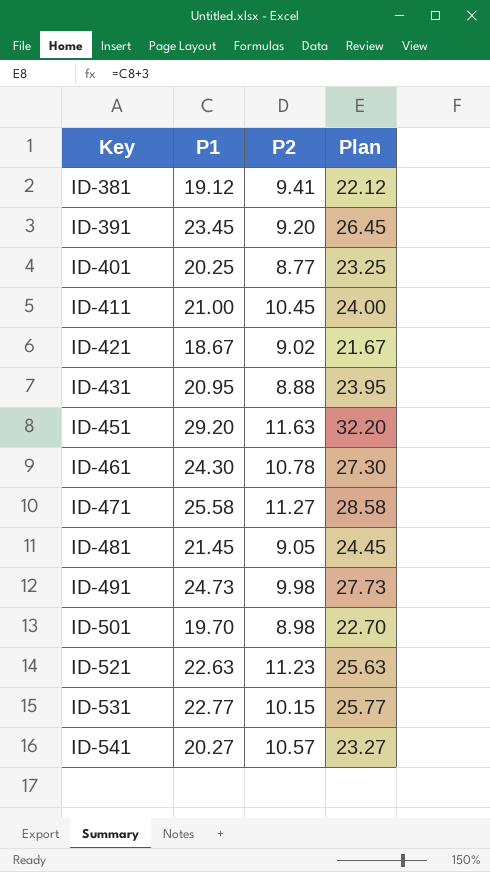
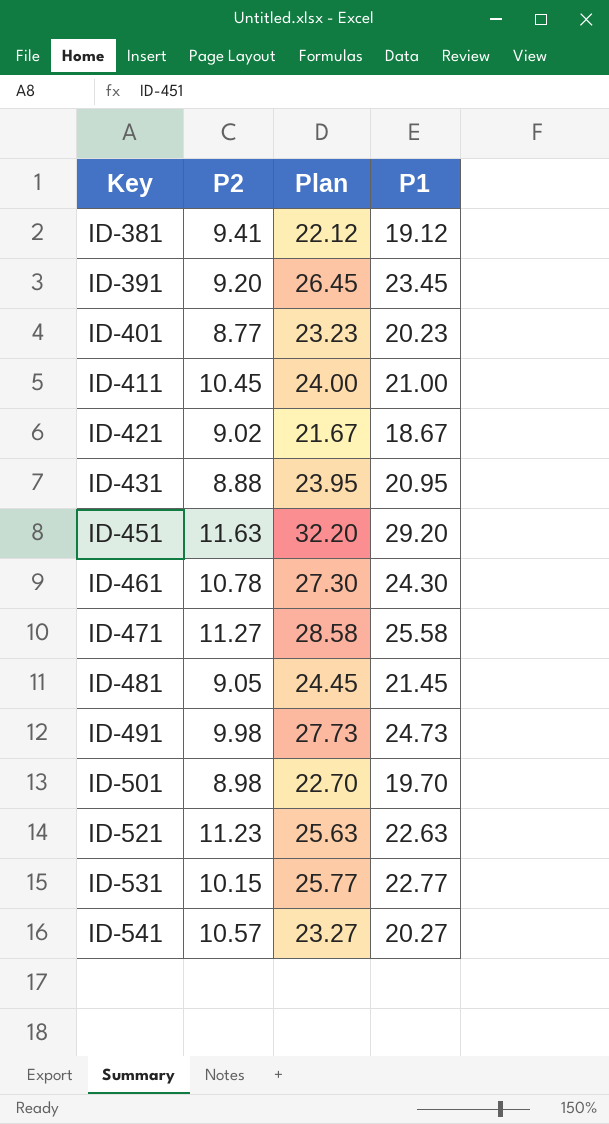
column P1 | position: 2 -> 4
ID-401 | Plan: 23.25 -> 23.23
ID-401 | P1: 20.25 -> 20.23

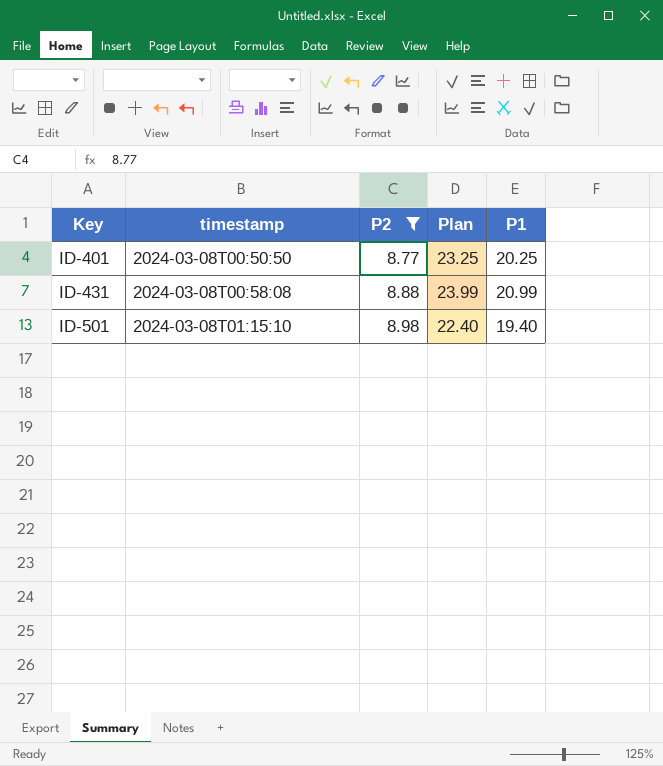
filter: none -> P2 <= 8.98
column timestamp | position: none -> 2
ID-401 | Plan: 23.23 -> 23.25
ID-401 | P1: 20.23 -> 20.25
ID-431 | Plan: 23.95 -> 23.99
ID-431 | P1: 20.95 -> 20.99
ID-501 | Plan: 22.70 -> 22.40
ID-501 | P1: 19.70 -> 19.40

